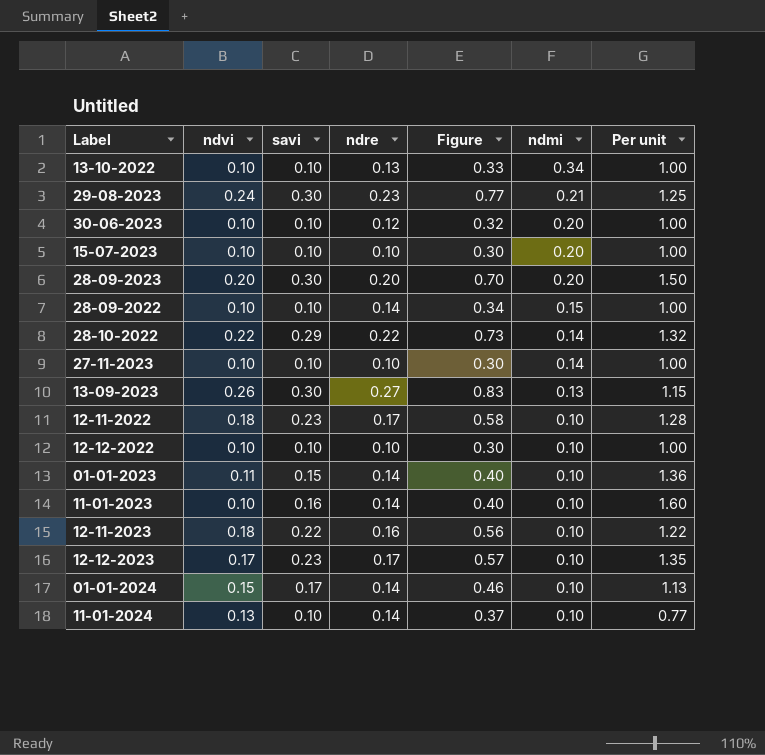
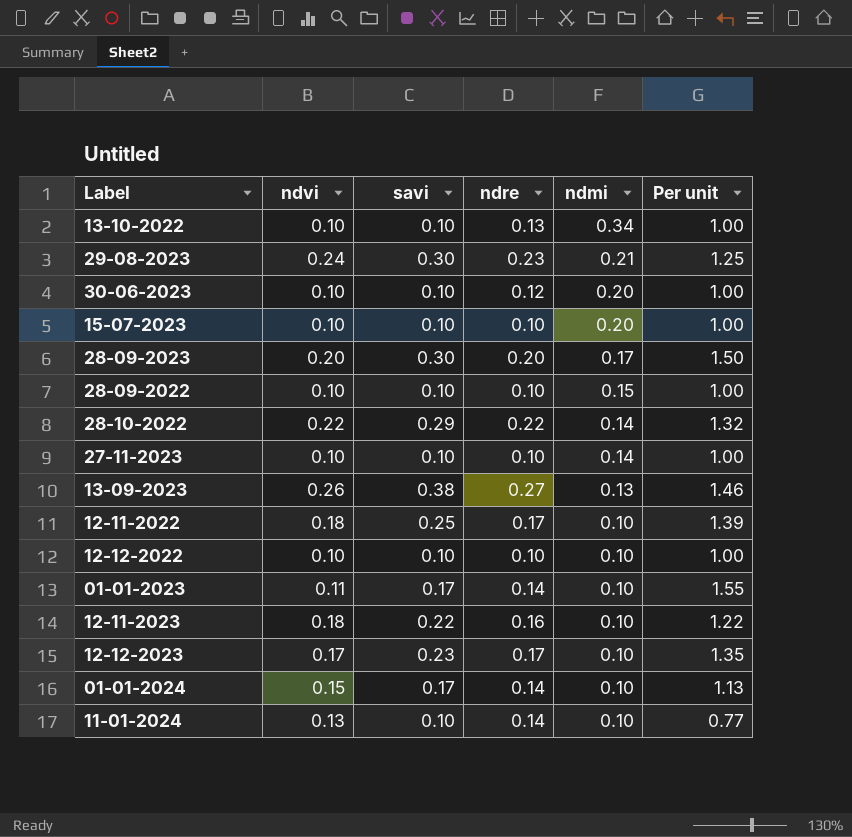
column Figure | formula: [ndvi] + [savi] + [ndre] -> none
row 11-01-2023: 0.10 | 0.16 | 0.14 | 0.40 | 0.10 | 1.60 -> none
28-09-2023 | ndmi: 0.20 -> 0.17
28-09-2022 | ndre: 0.14 -> 0.10
13-09-2023 | savi: 0.30 -> 0.38
13-09-2023 | Per unit: 1.15 -> 1.46
12-11-2022 | savi: 0.23 -> 0.25
12-11-2022 | Per unit: 1.28 -> 1.39
01-01-2023 | savi: 0.15 -> 0.17
01-01-2023 | Per unit: 1.36 -> 1.55

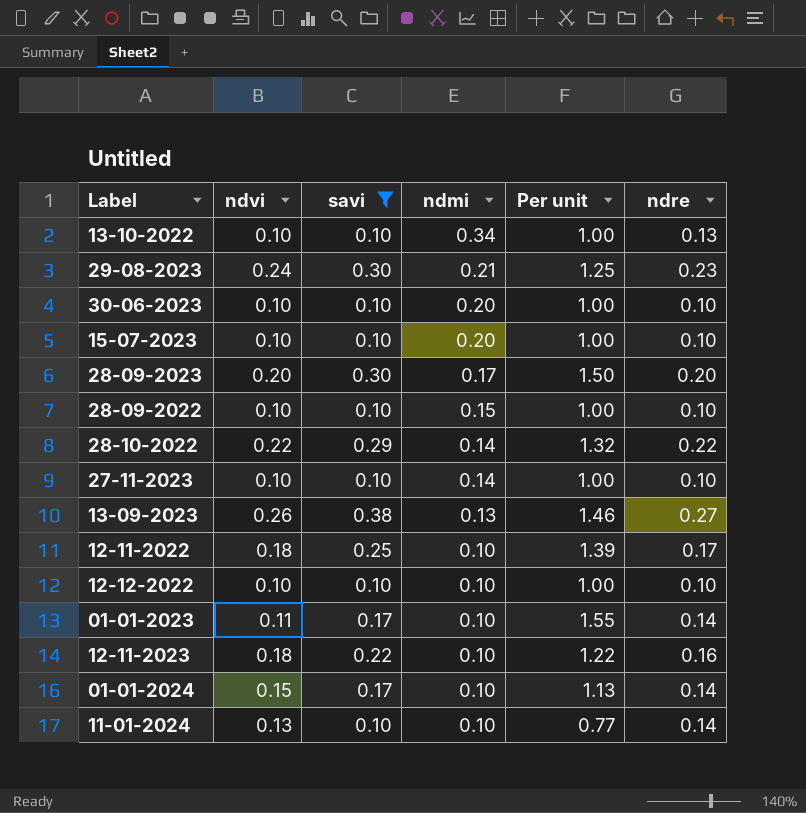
filter: none -> savi != 0.23
column ndre | position: 4 -> 6
30-06-2023 | ndre: 0.12 -> 0.10

